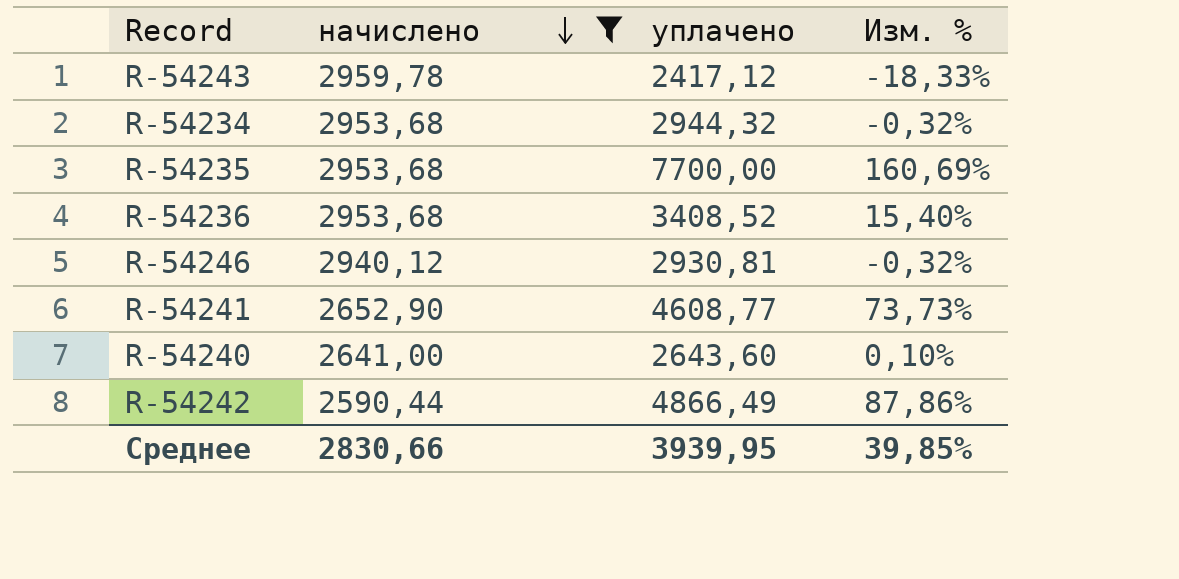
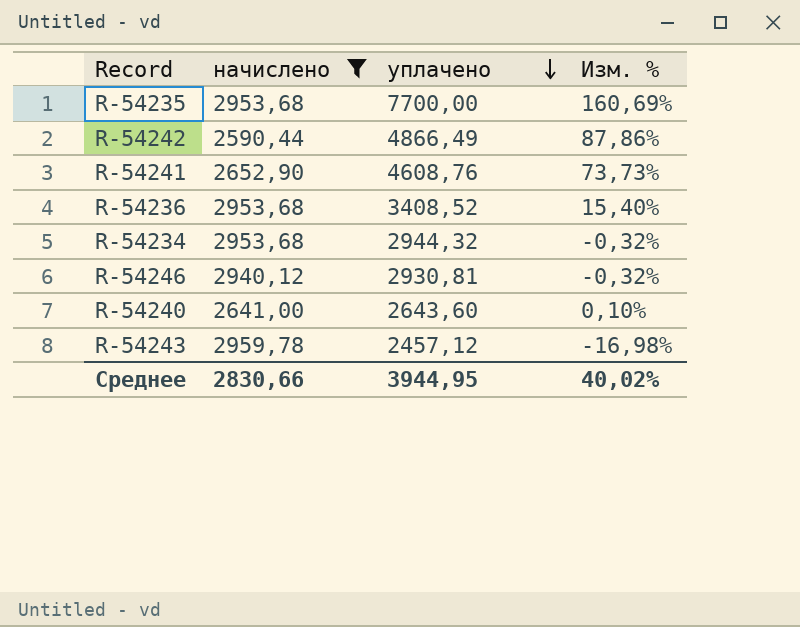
row order: начислено descending -> уплачено descending
R-54241 | уплачено: 4608,77 -> 4608,76
R-54243 | уплачено: 2417,12 -> 2457,12
R-54243 | Изм. %: -18,33% -> -16,98%
Среднее | уплачено: 3939,95 -> 3944,95
Среднее | Изм. %: 39,85% -> 40,02%

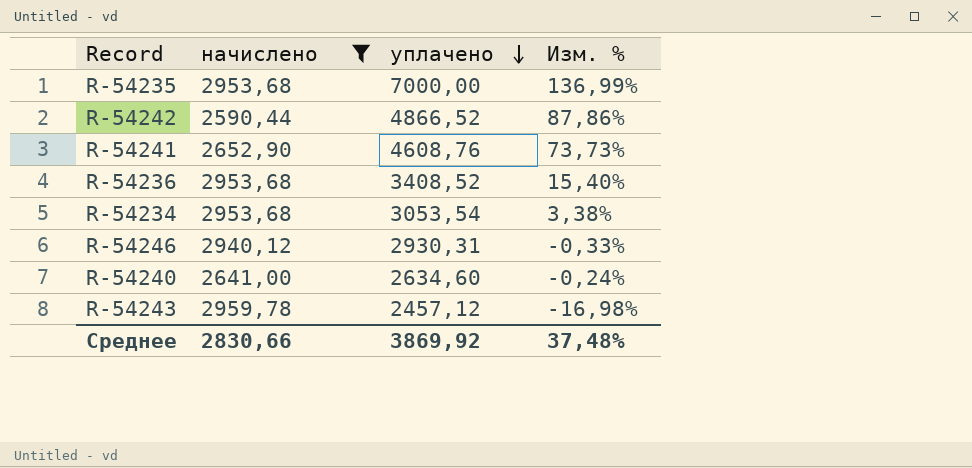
R-54235 | уплачено: 7700,00 -> 7000,00
R-54235 | Изм. %: 160,69% -> 136,99%
R-54242 | уплачено: 4866,49 -> 4866,52
R-54234 | уплачено: 2944,32 -> 3053,54
R-54234 | Изм. %: -0,32% -> 3,38%
R-54246 | уплачено: 2930,81 -> 2930,31
R-54246 | Изм. %: -0,32% -> -0,33%
R-54240 | уплачено: 2643,60 -> 2634,60
R-54240 | Изм. %: 0,10% -> -0,24%
Среднее | уплачено: 3944,95 -> 3869,92
Среднее | Изм. %: 40,02% -> 37,48%

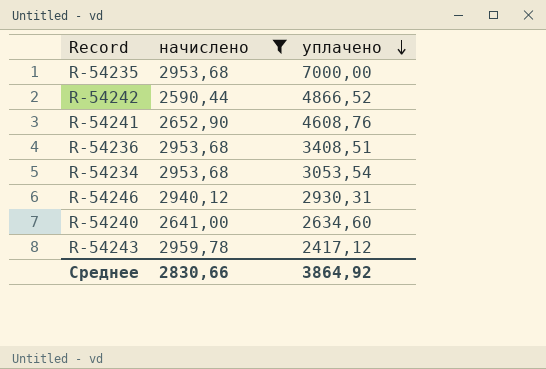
column Изм. % | formula: ([уплачено] - [начислено]) / [начислено] -> none
R-54236 | уплачено: 3408,52 -> 3408,51
R-54243 | уплачено: 2457,12 -> 2417,12
Среднее | уплачено: 3869,92 -> 3864,92

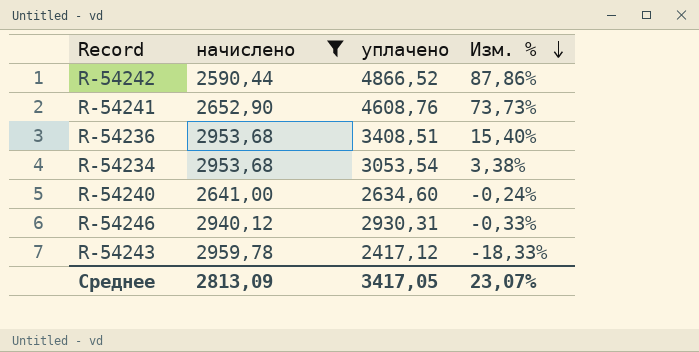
row order: уплачено descending -> Изм. % descending
column Изм. % | formula: none -> ([уплачено] - [начислено]) / [начислено]
row R-54235: 2953,68 | 7000,00 -> none
Среднее | начислено: 2830,66 -> 2813,09
Среднее | уплачено: 3864,92 -> 3417,05

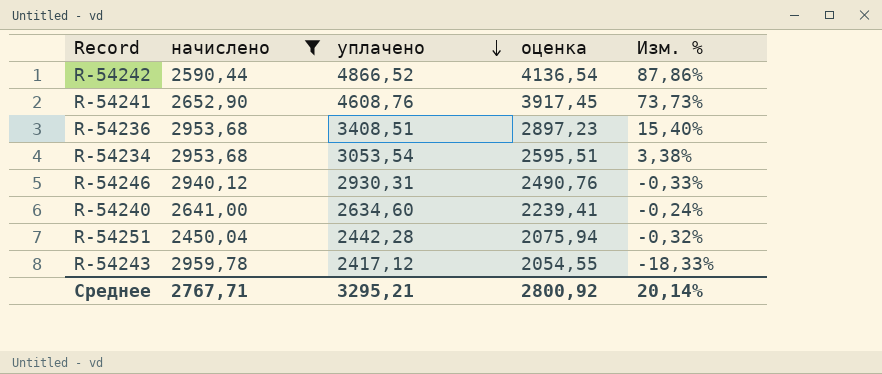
row order: Изм. % descending -> уплачено descending
column оценка | formula: none -> [уплачено] * 0,85
row R-54251: none -> 2450,04 | 2442,28 | 2075,94 | -0,32%
Среднее | начислено: 2813,09 -> 2767,71
Среднее | уплачено: 3417,05 -> 3295,21
Среднее | Изм. %: 23,07% -> 20,14%

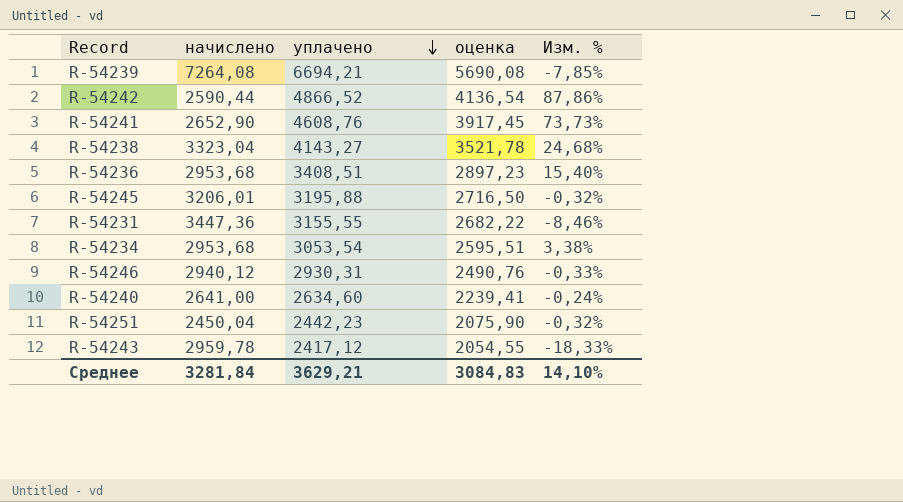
filter: начислено <= 2959,78 -> none
R-54251 | уплачено: 2442,28 -> 2442,23
R-54251 | оценка: 2075,94 -> 2075,90
Среднее | начислено: 2767,71 -> 3281,84
Среднее | уплачено: 3295,21 -> 3629,21
Среднее | оценка: 2800,92 -> 3084,83
Среднее | Изм. %: 20,14% -> 14,10%

